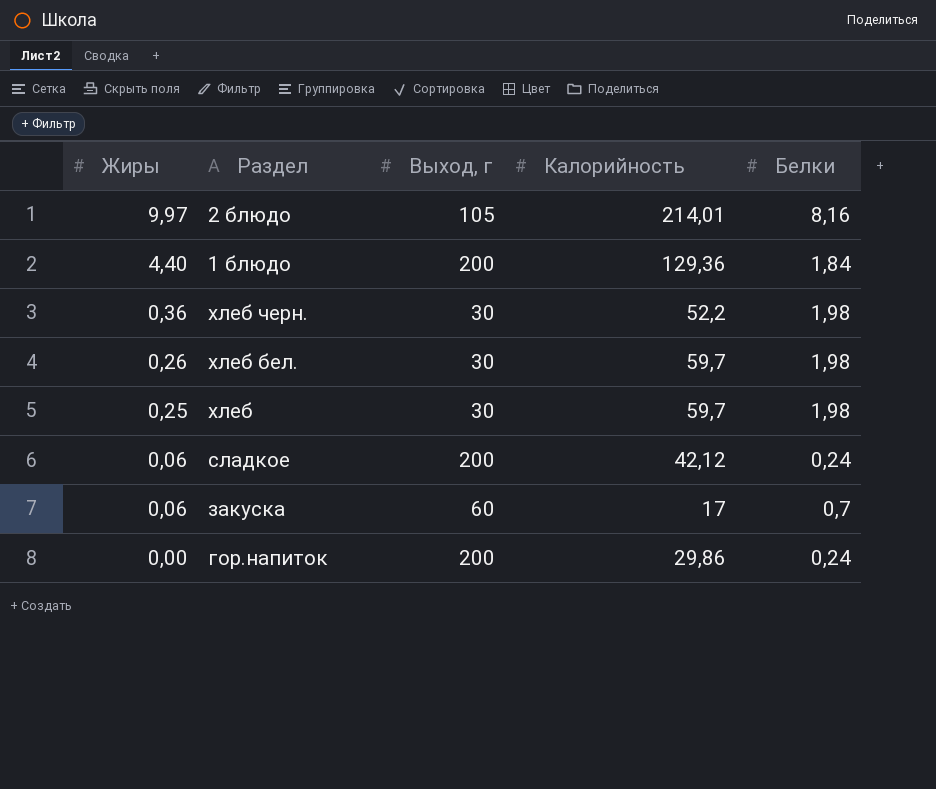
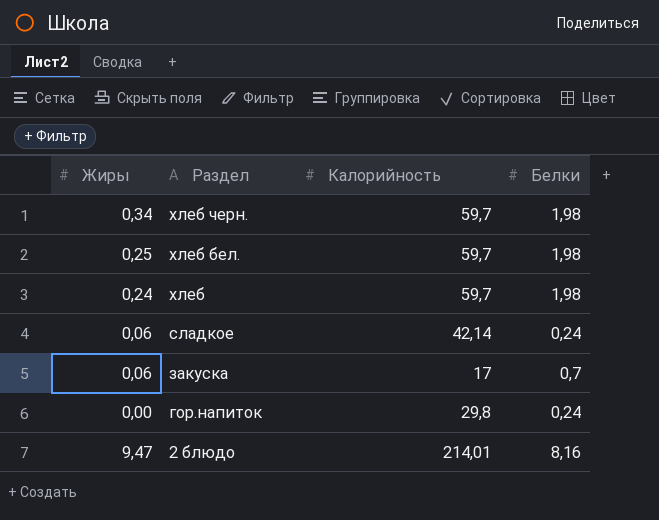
row order: Жиры descending -> Раздел descending
column Выход, г | position: 3 -> none
row 1 блюдо: 4,40 | 200 | 129,36 | 1,84 -> none
хлеб черн. | Жиры: 0,36 -> 0,34
хлеб черн. | Калорийность: 52,2 -> 59,7
хлеб бел. | Жиры: 0,26 -> 0,25
хлеб | Жиры: 0,25 -> 0,24
сладкое | Калорийность: 42,12 -> 42,14
гор.напиток | Калорийность: 29,86 -> 29,8
2 блюдо | Жиры: 9,97 -> 9,47

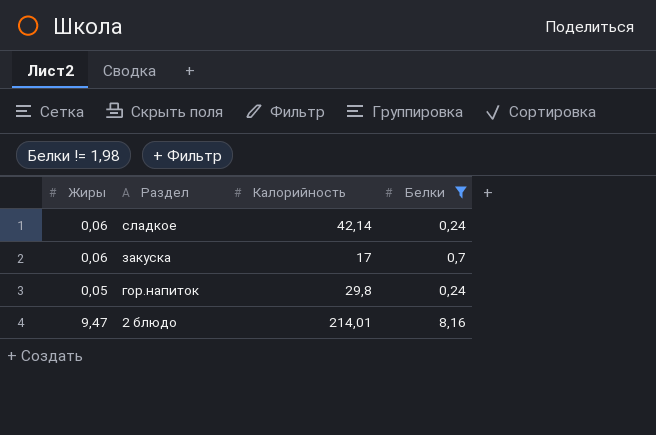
filter: none -> Белки != 1,98
гор.напиток | Жиры: 0,00 -> 0,05

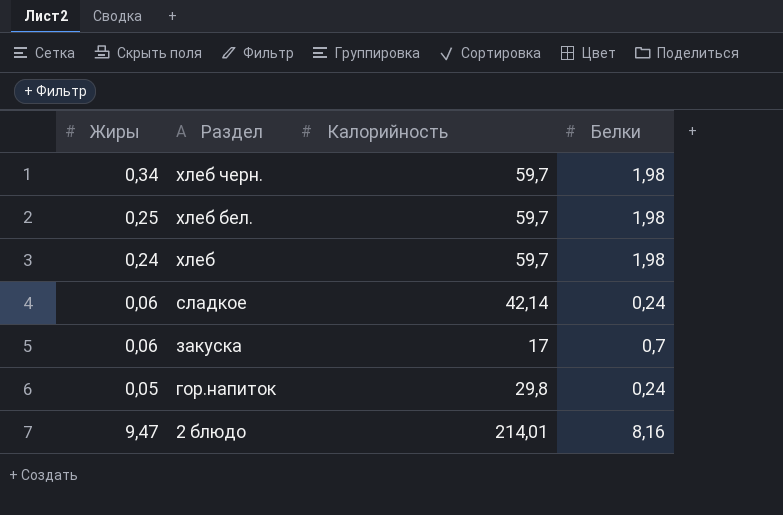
filter: Белки != 1,98 -> none

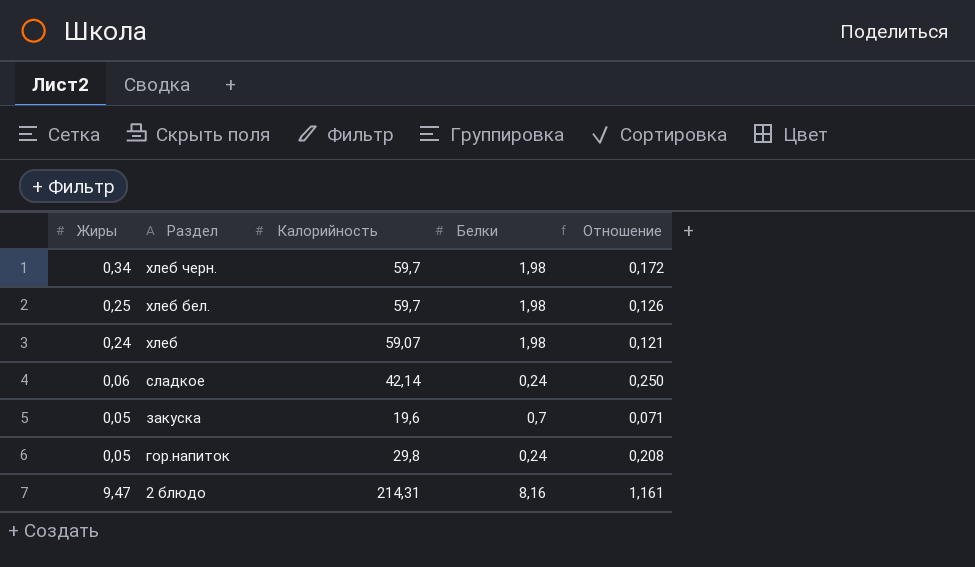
column Отношение | formula: none -> [Жиры] / [Белки]
хлеб | Калорийность: 59,7 -> 59,07
закуска | Жиры: 0,06 -> 0,05
закуска | Калорийность: 17 -> 19,6
2 блюдо | Калорийность: 214,01 -> 214,31

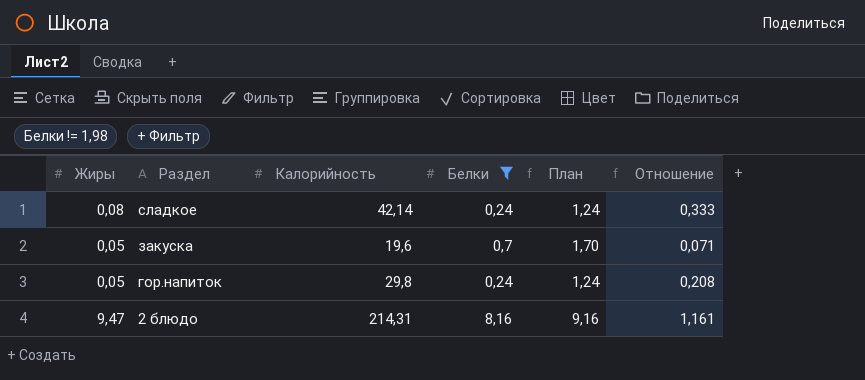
filter: none -> Белки != 1,98
column План | formula: none -> [Белки] + 1
сладкое | Жиры: 0,06 -> 0,08
сладкое | Отношение: 0,250 -> 0,333

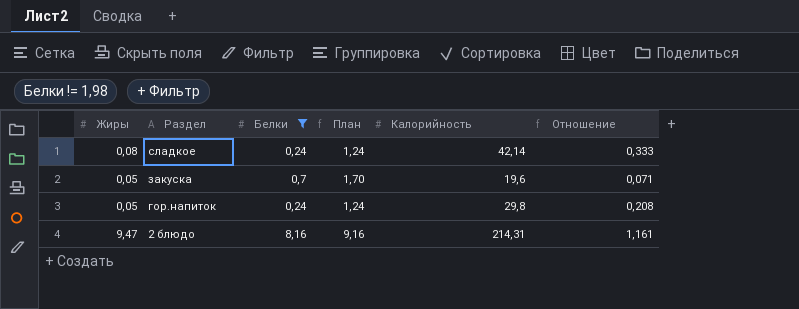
column Калорийность | position: 3 -> 5

